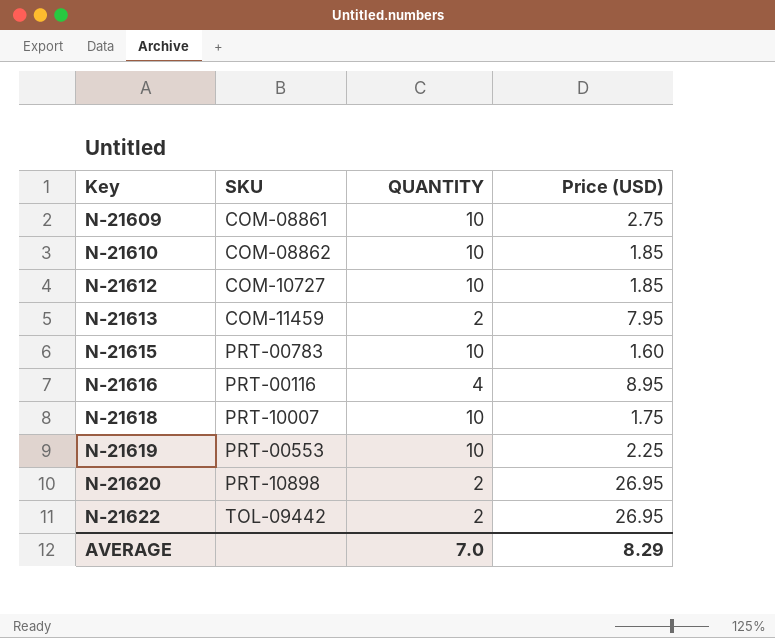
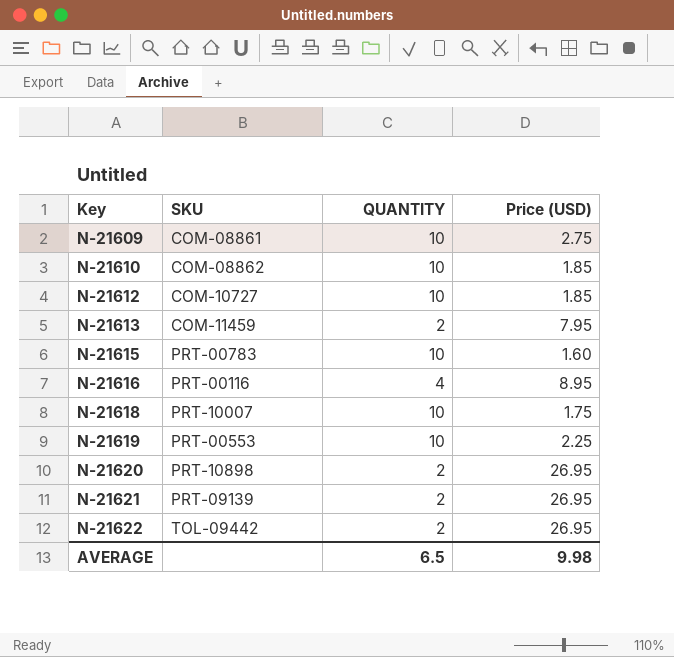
row N-21621: none -> PRT-09139 | 2 | 26.95
AVERAGE | QUANTITY: 7.0 -> 6.5
AVERAGE | Price (USD): 8.29 -> 9.98

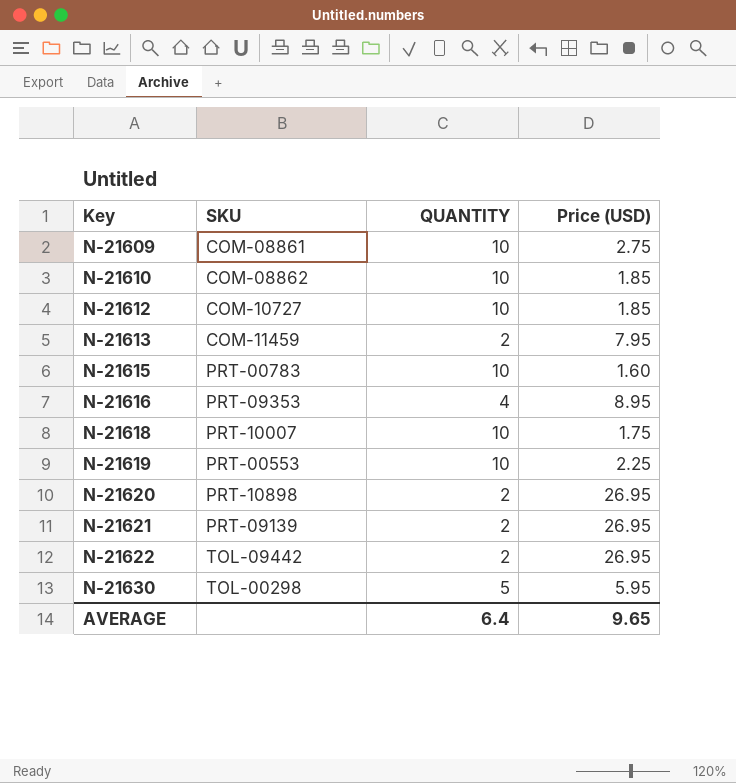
N-21616 | SKU: PRT-00116 -> PRT-09353
row N-21630: none -> TOL-00298 | 5 | 5.95
AVERAGE | QUANTITY: 6.5 -> 6.4
AVERAGE | Price (USD): 9.98 -> 9.65

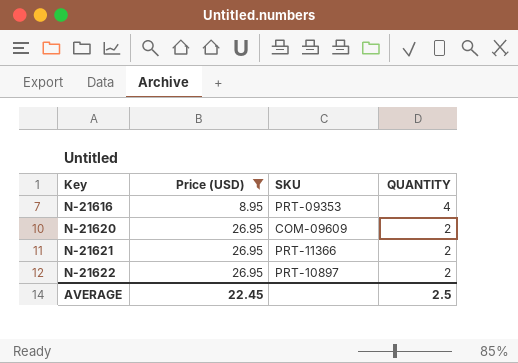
filter: none -> Price (USD) >= 8.95
column Price (USD) | position: 4 -> 2
N-21620 | SKU: PRT-10898 -> COM-09609
N-21621 | SKU: PRT-09139 -> PRT-11366
N-21622 | SKU: TOL-09442 -> PRT-10897
AVERAGE | Price (USD): 9.65 -> 22.45
AVERAGE | QUANTITY: 6.4 -> 2.5

